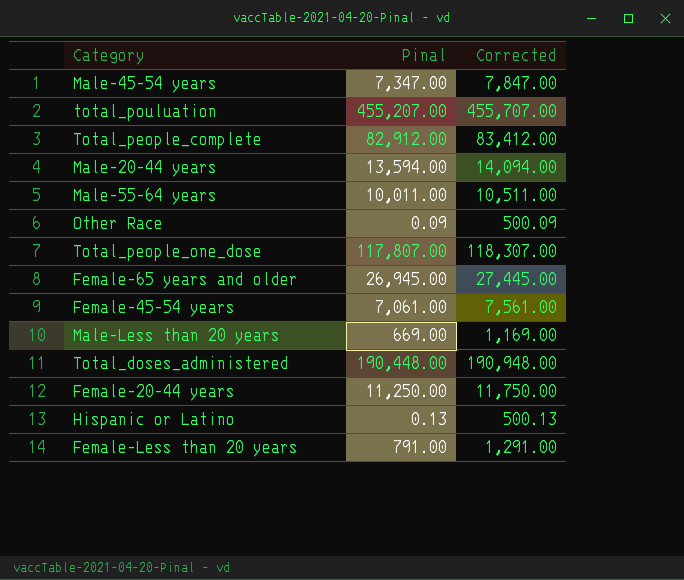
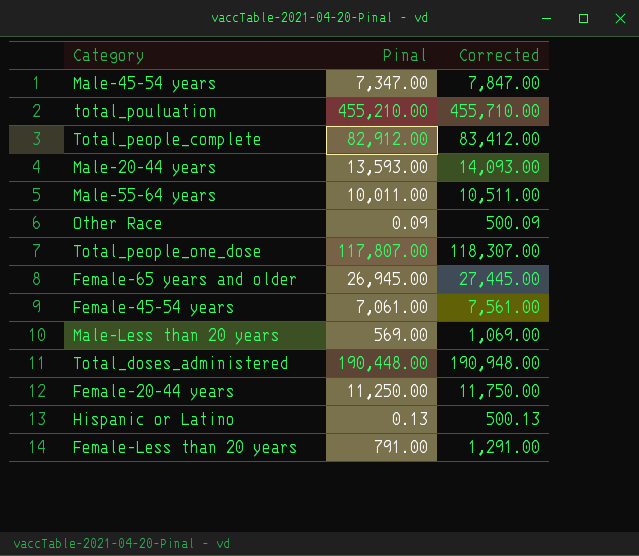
total_pouluation | Pinal: 455,207.00 -> 455,210.00
total_pouluation | Corrected: 455,707.00 -> 455,710.00
Male-20-44 years | Pinal: 13,594.00 -> 13,593.00
Male-20-44 years | Corrected: 14,094.00 -> 14,093.00
Male-Less than 20 years | Pinal: 669.00 -> 569.00
Male-Less than 20 years | Corrected: 1,169.00 -> 1,069.00

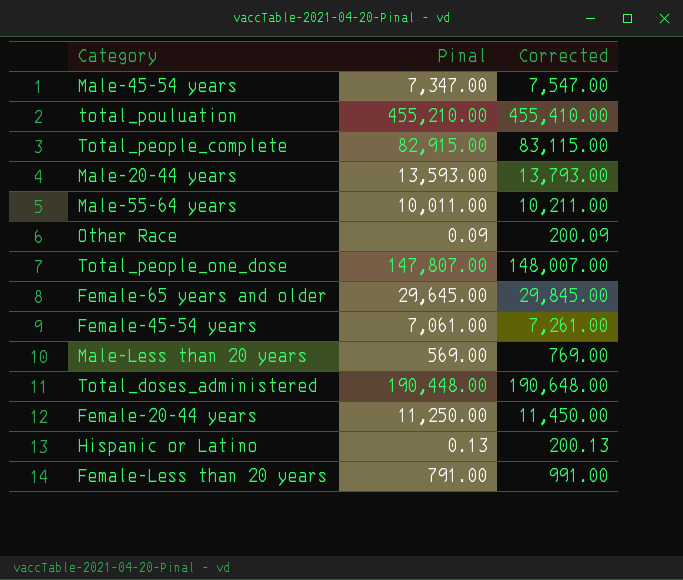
column Corrected | formula: [Pinal] + 500 -> [Pinal] + 200
Total_people_complete | Pinal: 82,912.00 -> 82,915.00
Total_people_one_dose | Pinal: 117,807.00 -> 147,807.00
Female-65 years and older | Pinal: 26,945.00 -> 29,645.00

